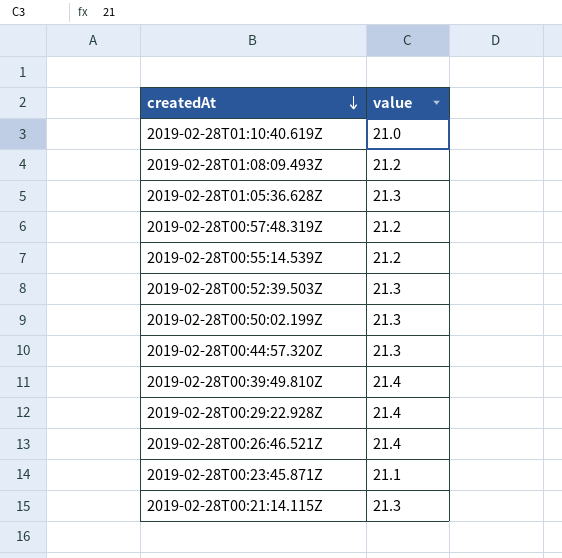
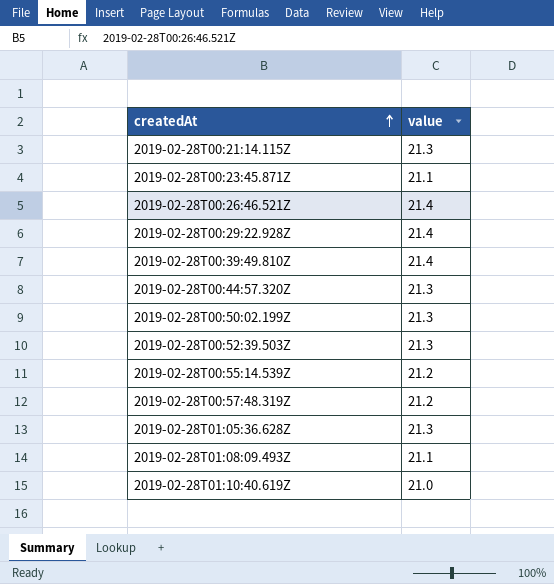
row order: createdAt descending -> createdAt ascending
2019-02-28T01:08:09.493Z | value: 21.2 -> 21.1

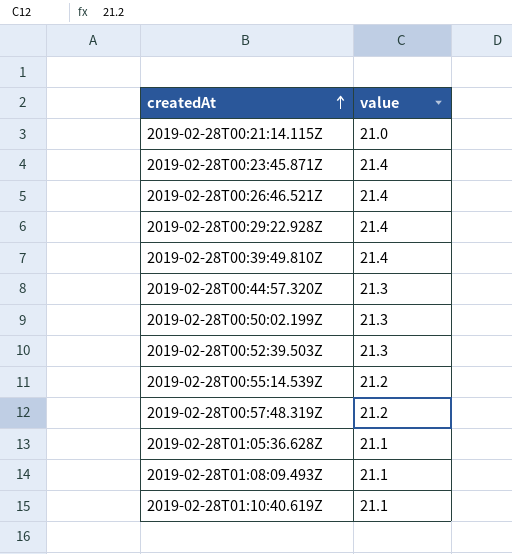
2019-02-28T00:21:14.115Z | value: 21.3 -> 21.0
2019-02-28T00:23:45.871Z | value: 21.1 -> 21.4
2019-02-28T01:05:36.628Z | value: 21.3 -> 21.1
2019-02-28T01:10:40.619Z | value: 21.0 -> 21.1

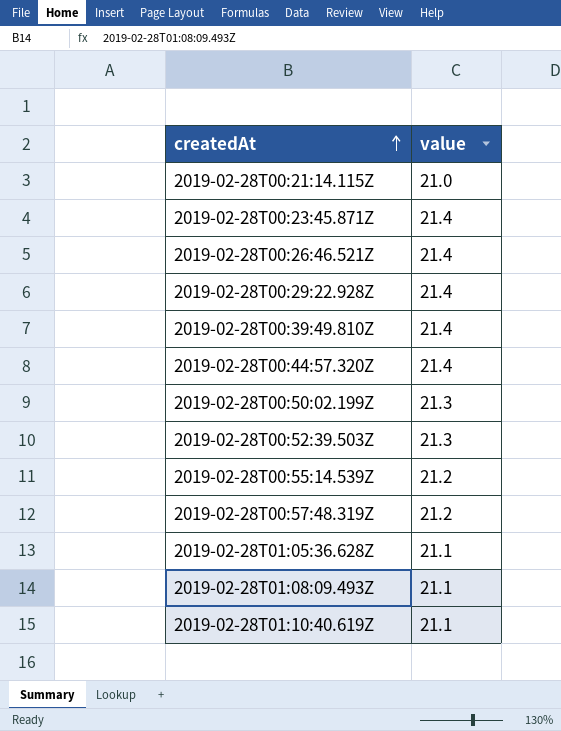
2019-02-28T00:44:57.320Z | value: 21.3 -> 21.4

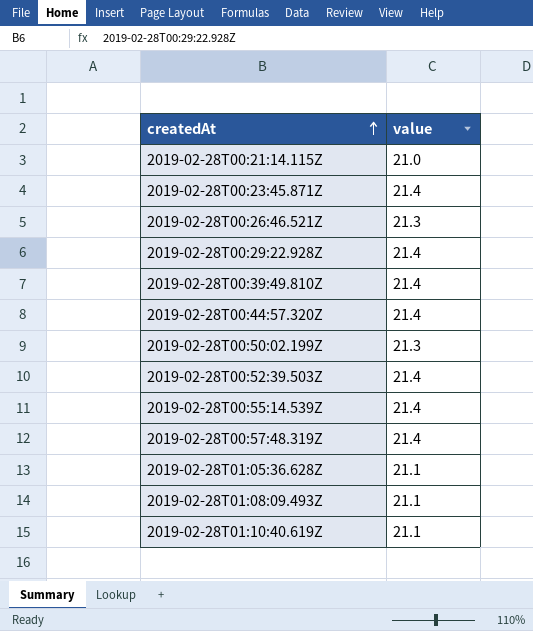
2019-02-28T00:26:46.521Z | value: 21.4 -> 21.3
2019-02-28T00:52:39.503Z | value: 21.3 -> 21.4
2019-02-28T00:55:14.539Z | value: 21.2 -> 21.4
2019-02-28T00:57:48.319Z | value: 21.2 -> 21.4

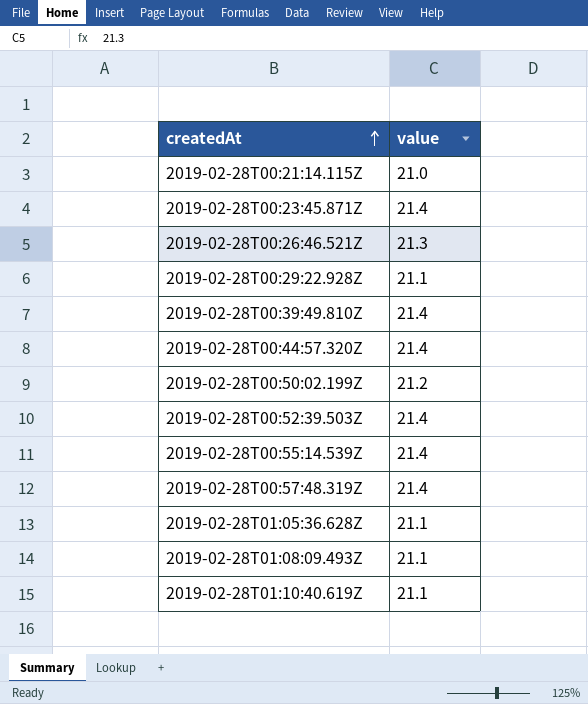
2019-02-28T00:29:22.928Z | value: 21.4 -> 21.1
2019-02-28T00:50:02.199Z | value: 21.3 -> 21.2

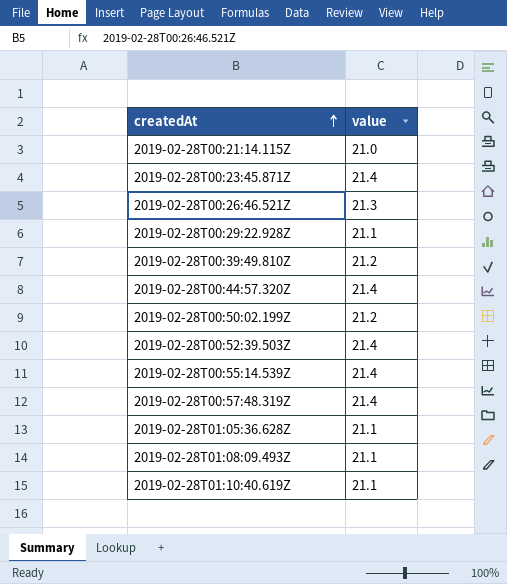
2019-02-28T00:39:49.810Z | value: 21.4 -> 21.2

